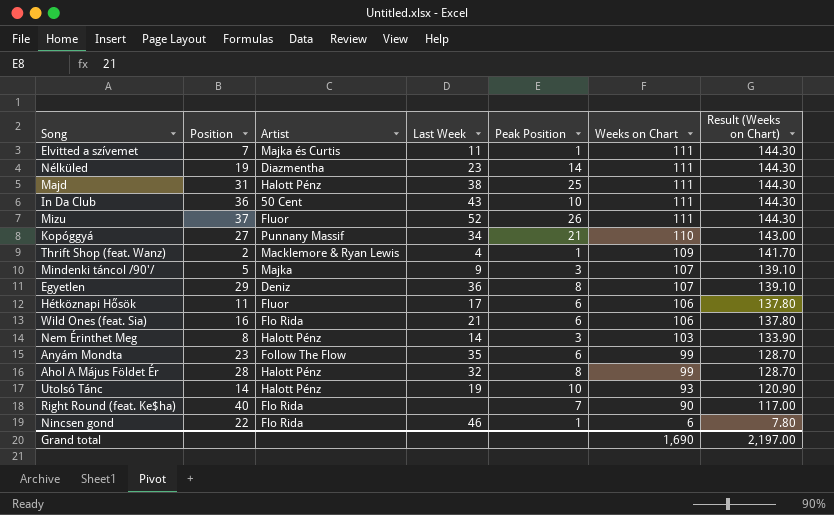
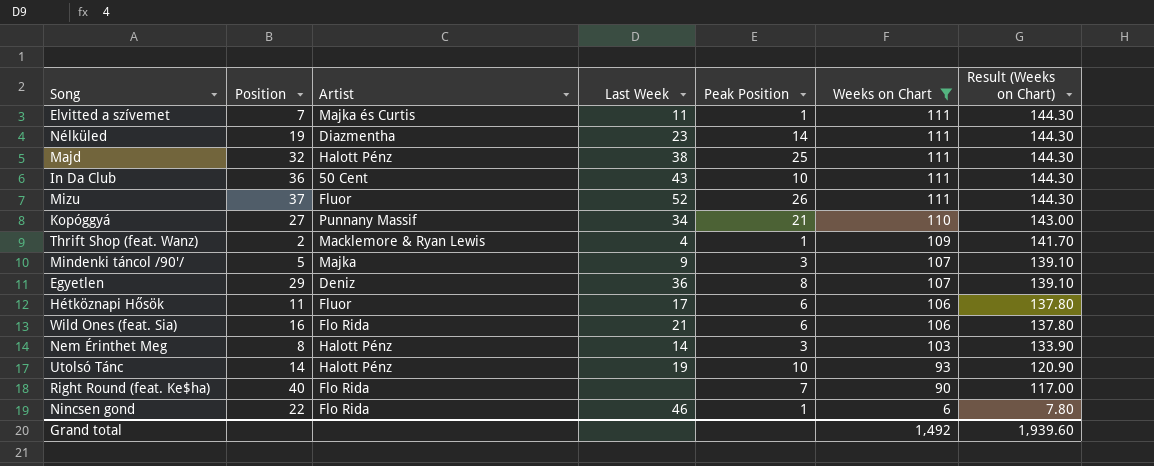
filter: none -> Weeks on Chart != 99
Majd | Position: 31 -> 32
Grand total | Weeks on Chart: 1,690 -> 1,492
Grand total | Result (Weeks on Chart): 2,197.00 -> 1,939.60

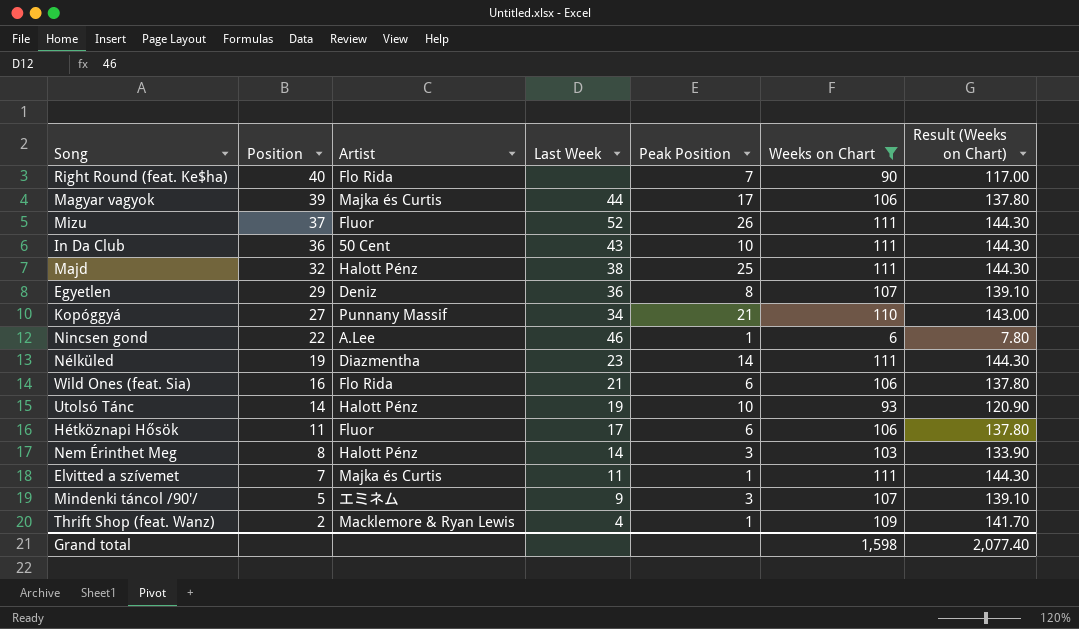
row order: Weeks on Chart descending -> Position descending
row Magyar vagyok: none -> 39 | Majka és Curtis | 44 | 17 | 106 | 137.80
Nincsen gond | Artist: Flo Rida -> A.Lee
Mindenki táncol /90'/ | Artist: Majka -> エミネム
Grand total | Weeks on Chart: 1,492 -> 1,598
Grand total | Result (Weeks on Chart): 1,939.60 -> 2,077.40

